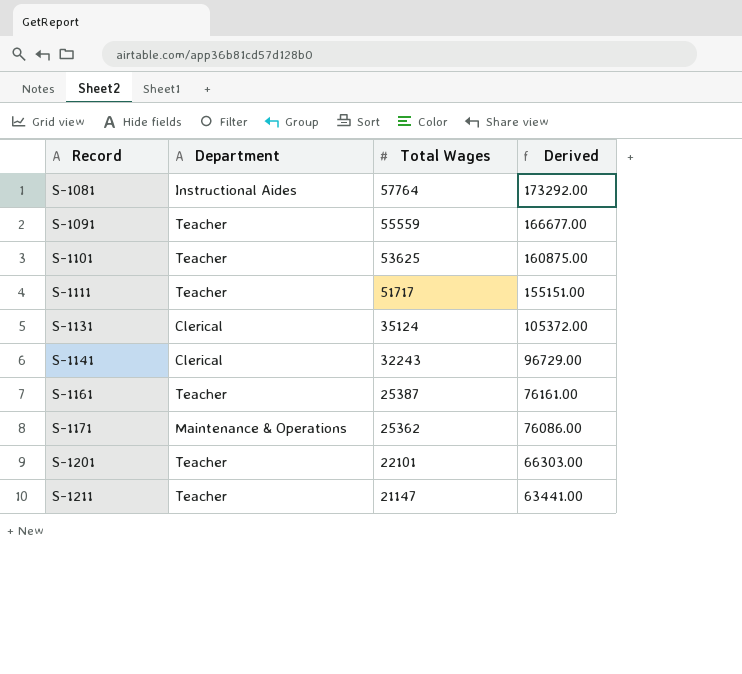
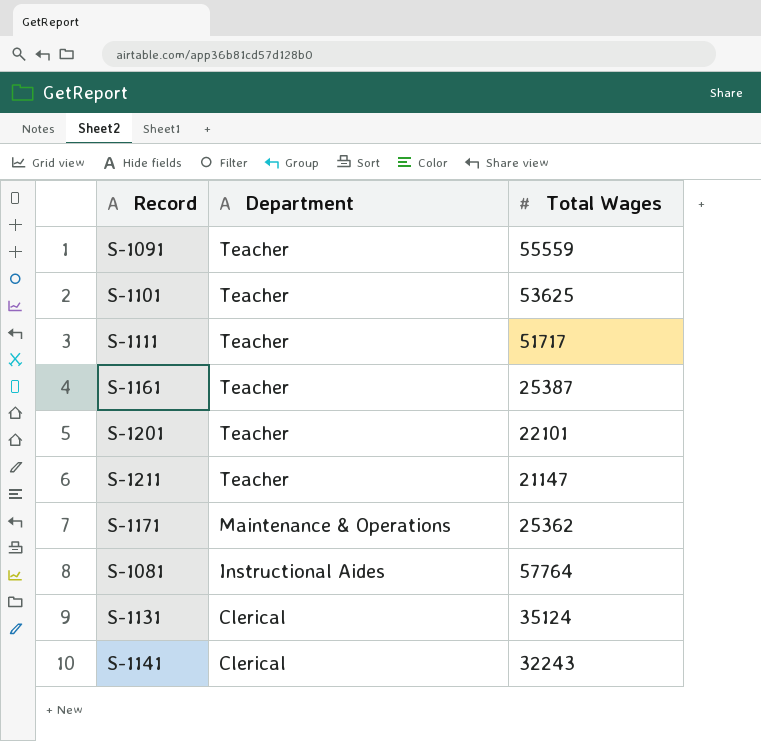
row order: Record ascending -> Department descending
column Derived | formula: [Total Wages] * 3 -> none

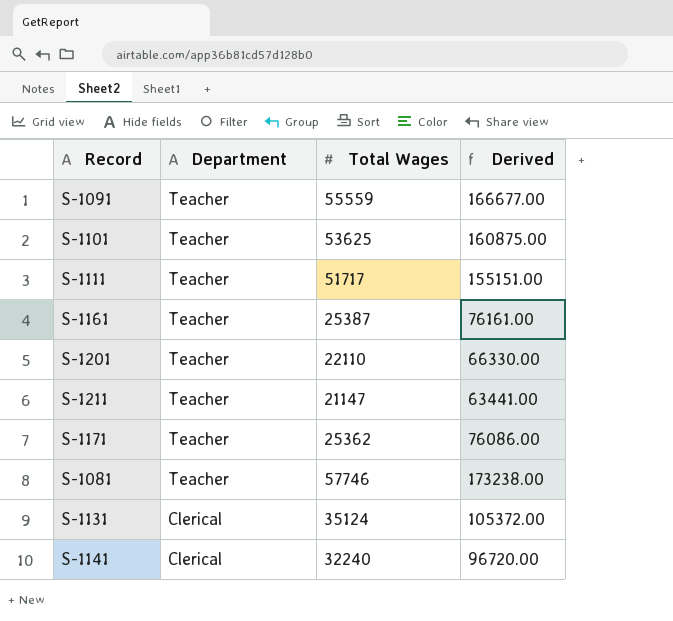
column Derived | formula: none -> [Total Wages] * 3
S-1201 | Total Wages: 22101 -> 22110
S-1171 | Department: Maintenance & Operations -> Teacher
S-1081 | Department: Instructional Aides -> Teacher
S-1081 | Total Wages: 57764 -> 57746
S-1141 | Total Wages: 32243 -> 32240

